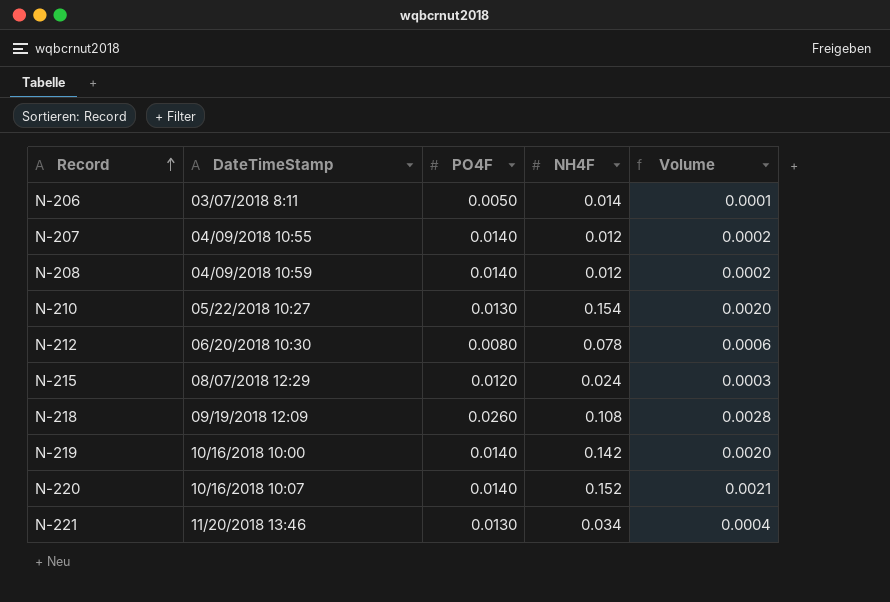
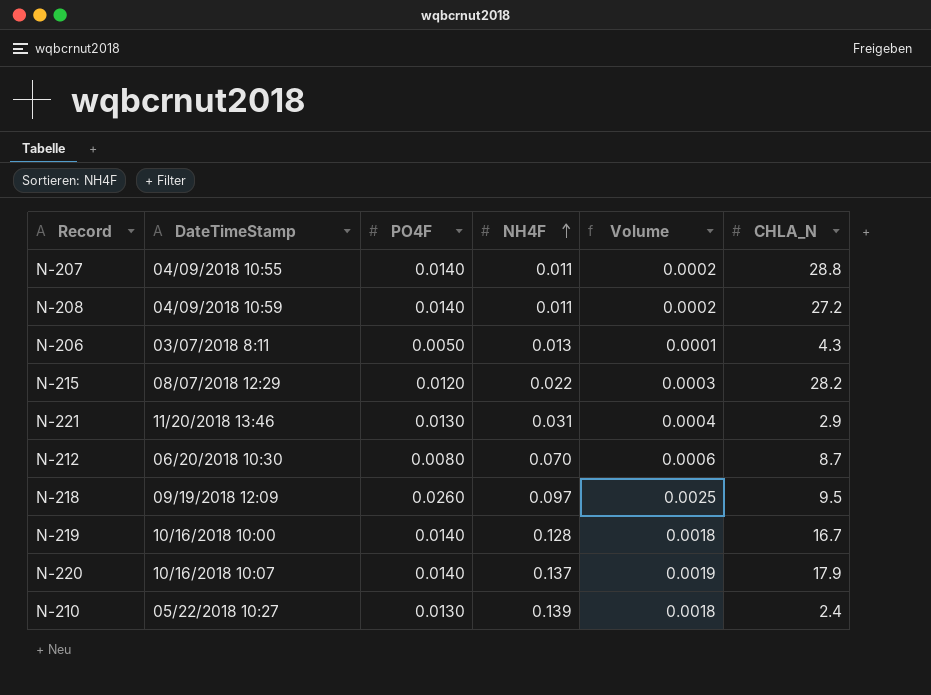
row order: Record ascending -> NH4F ascending
column CHLA_N | position: none -> 6
N-207 | NH4F: 0.012 -> 0.011
N-208 | NH4F: 0.012 -> 0.011
N-206 | NH4F: 0.014 -> 0.013
N-215 | NH4F: 0.024 -> 0.022
N-221 | NH4F: 0.034 -> 0.031
N-212 | NH4F: 0.078 -> 0.070
N-218 | NH4F: 0.108 -> 0.097
N-218 | Volume: 0.0028 -> 0.0025
N-219 | NH4F: 0.142 -> 0.128
N-219 | Volume: 0.0020 -> 0.0018
N-220 | NH4F: 0.152 -> 0.137
N-220 | Volume: 0.0021 -> 0.0019
N-210 | NH4F: 0.154 -> 0.139
N-210 | Volume: 0.0020 -> 0.0018

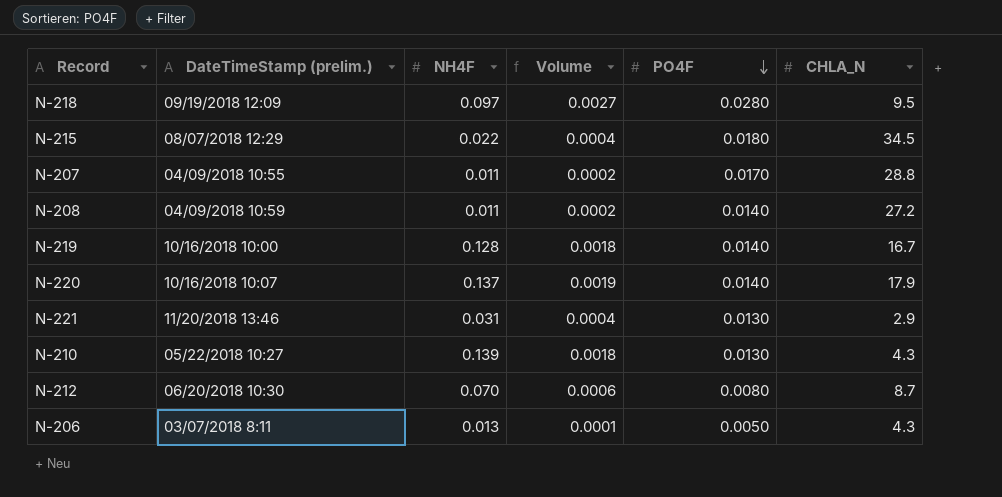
row order: NH4F ascending -> PO4F descending
column name: DateTimeStamp -> DateTimeStamp (prelim.)
column PO4F | position: 3 -> 5
N-218 | Volume: 0.0025 -> 0.0027
N-218 | PO4F: 0.0260 -> 0.0280
N-215 | Volume: 0.0003 -> 0.0004
N-215 | PO4F: 0.0120 -> 0.0180
N-215 | CHLA_N: 28.2 -> 34.5
N-207 | PO4F: 0.0140 -> 0.0170
N-210 | CHLA_N: 2.4 -> 4.3

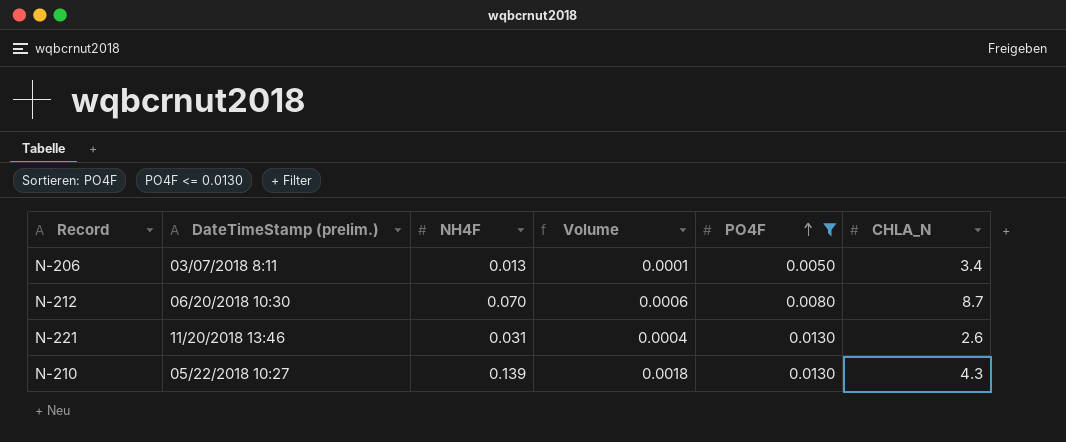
filter: none -> PO4F <= 0.0130
row order: PO4F descending -> PO4F ascending
N-206 | CHLA_N: 4.3 -> 3.4
N-221 | CHLA_N: 2.9 -> 2.6

